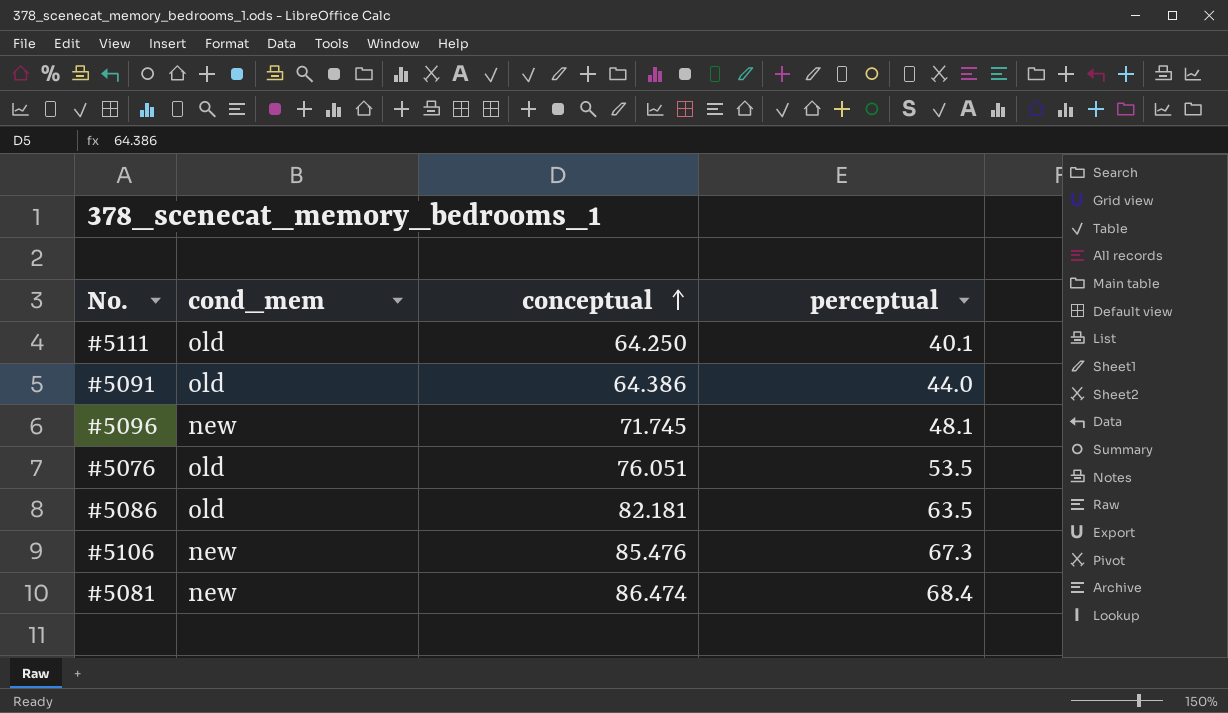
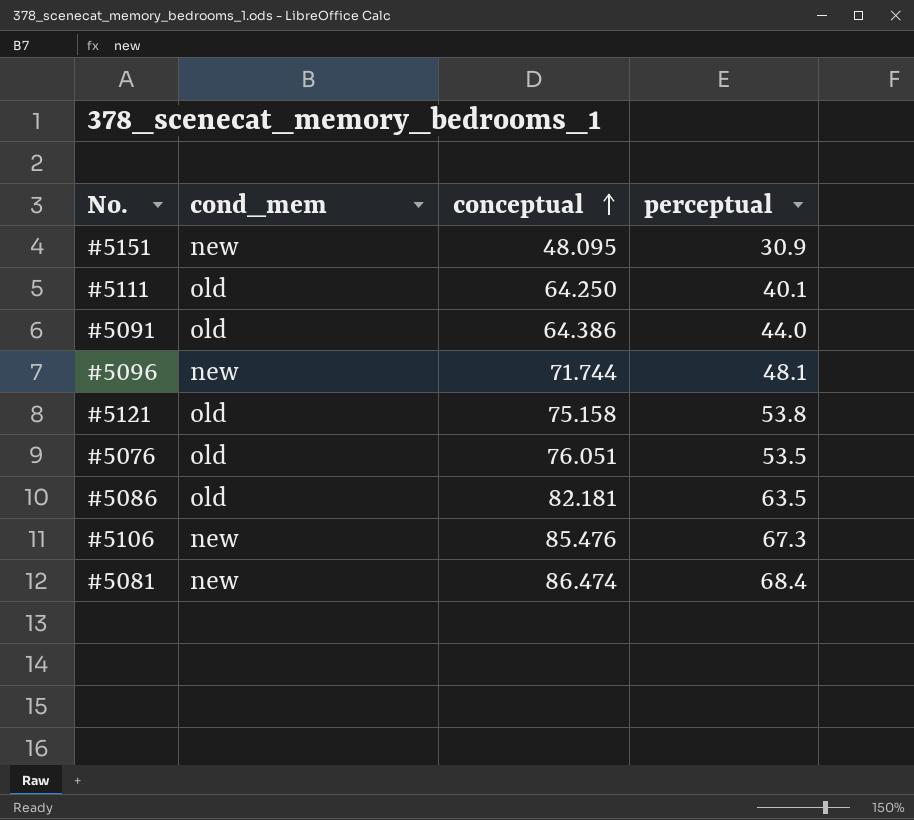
row #5151: none -> new | 48.095 | 30.9
#5096 | conceptual: 71.745 -> 71.744
row #5121: none -> old | 75.158 | 53.8

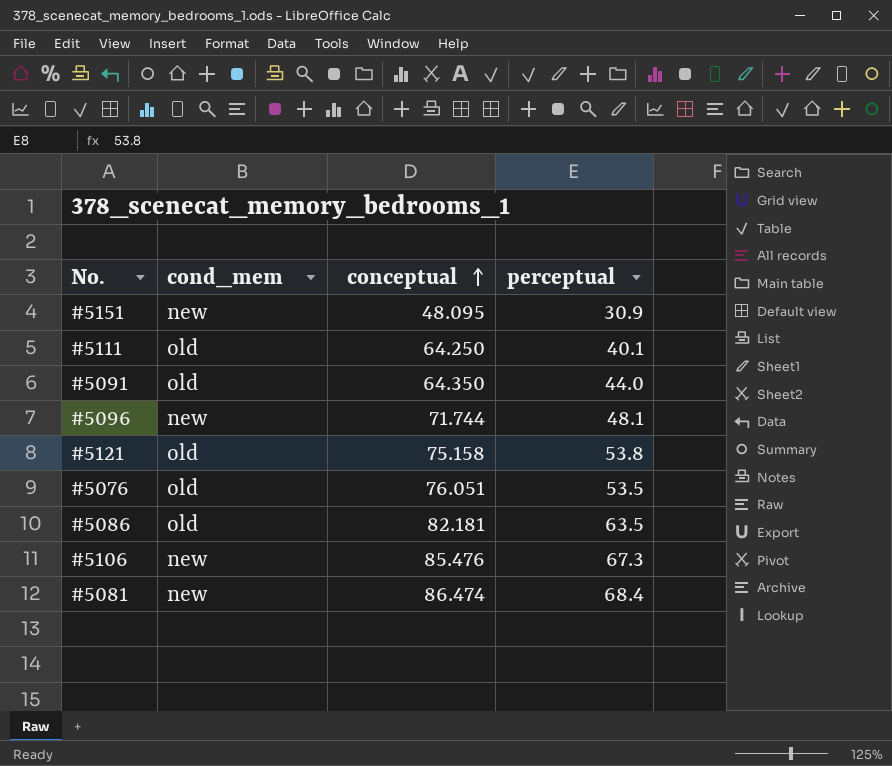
#5091 | conceptual: 64.386 -> 64.350

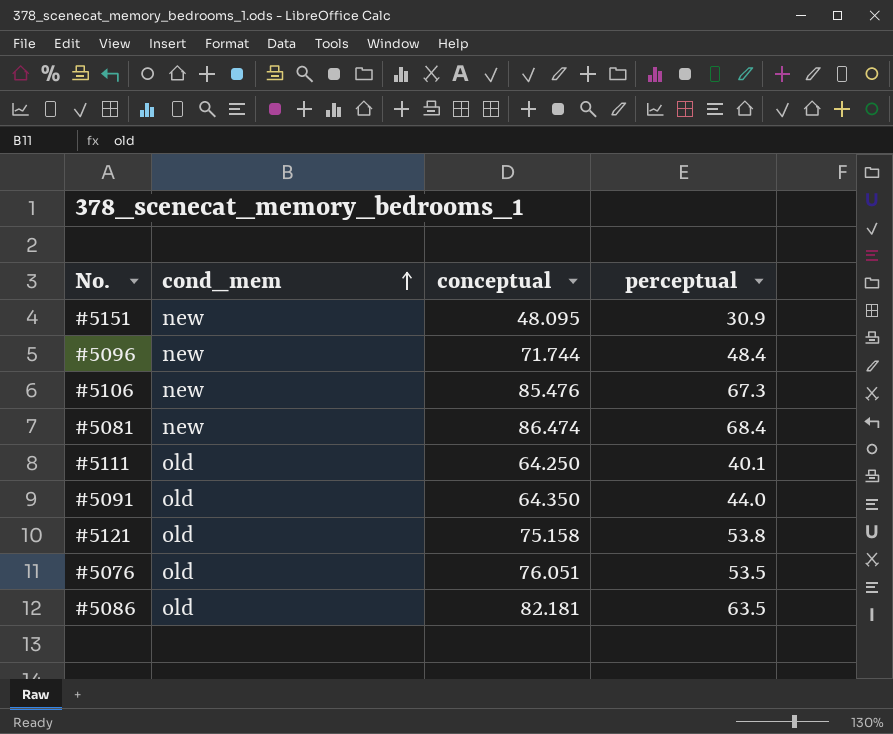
row order: conceptual ascending -> cond_mem ascending
#5096 | perceptual: 48.1 -> 48.4

